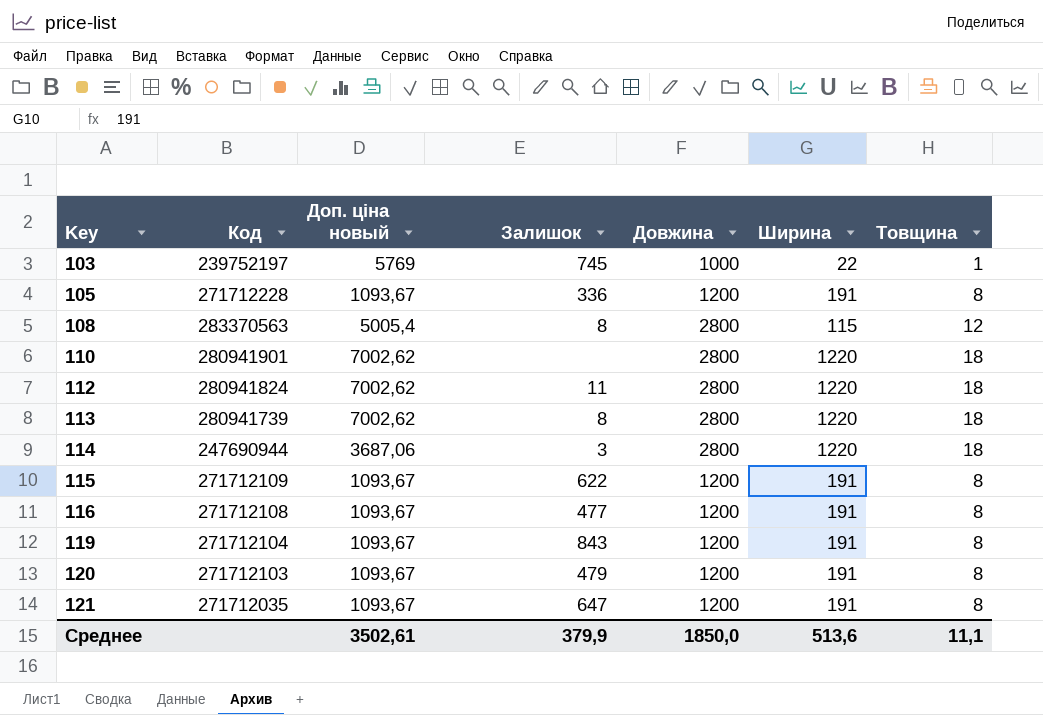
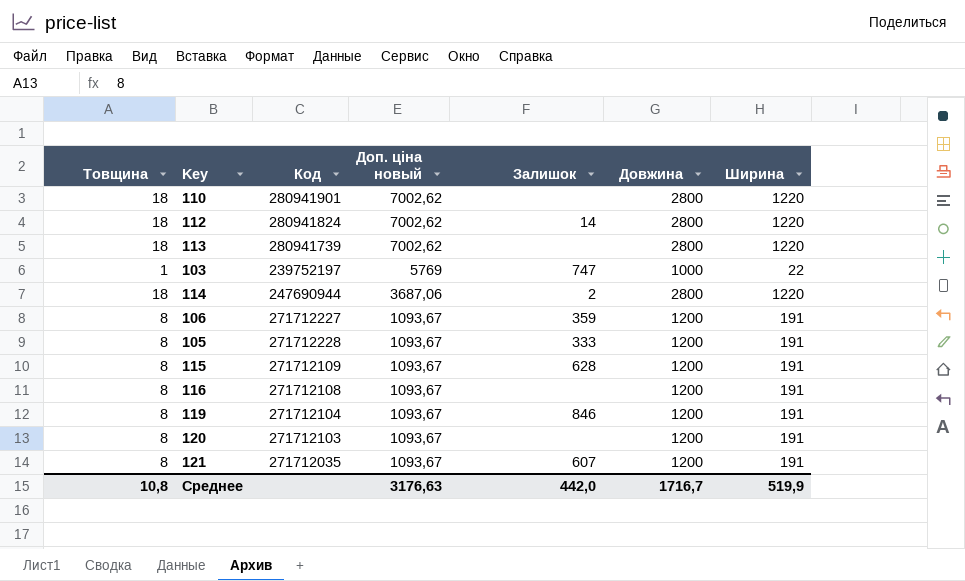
row order: Key ascending -> Доп. ціна новый descending
column Товщина | position: 7 -> 1
row 108: 283370563 | 5005,4 | 8 | 2800 | 115 | 12 -> none
112 | Залишок: 11 -> 14
113 | Залишок: 8 -> none
103 | Залишок: 745 -> 747
114 | Залишок: 3 -> 2
row 106: none -> 8 | 271712227 | 1093,67 | 359 | 1200 | 191
105 | Залишок: 336 -> 333
115 | Залишок: 622 -> 628
116 | Залишок: 477 -> none
119 | Залишок: 843 -> 846
120 | Залишок: 479 -> none
121 | Залишок: 647 -> 607
Среднее | Товщина: 11,1 -> 10,8
Среднее | Доп. ціна новый: 3502,61 -> 3176,63
Среднее | Залишок: 379,9 -> 442,0
Среднее | Довжина: 1850,0 -> 1716,7
Среднее | Ширина: 513,6 -> 519,9

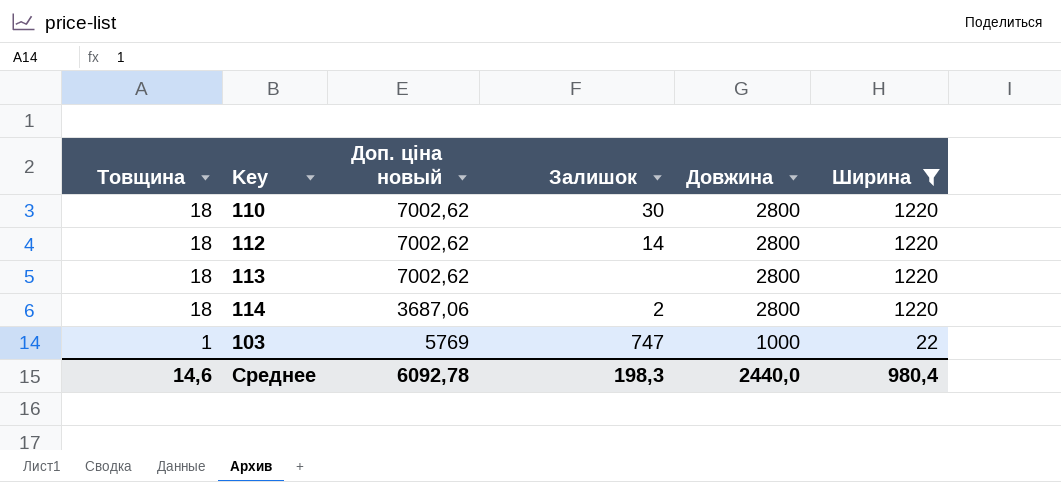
filter: none -> Ширина != 191
row order: Доп. ціна новый descending -> Товщина descending
column Код | position: 3 -> none
110 | Залишок: none -> 30
Среднее | Товщина: 10,8 -> 14,6
Среднее | Доп. ціна новый: 3176,63 -> 6092,78
Среднее | Залишок: 442,0 -> 198,3
Среднее | Довжина: 1716,7 -> 2440,0
Среднее | Ширина: 519,9 -> 980,4

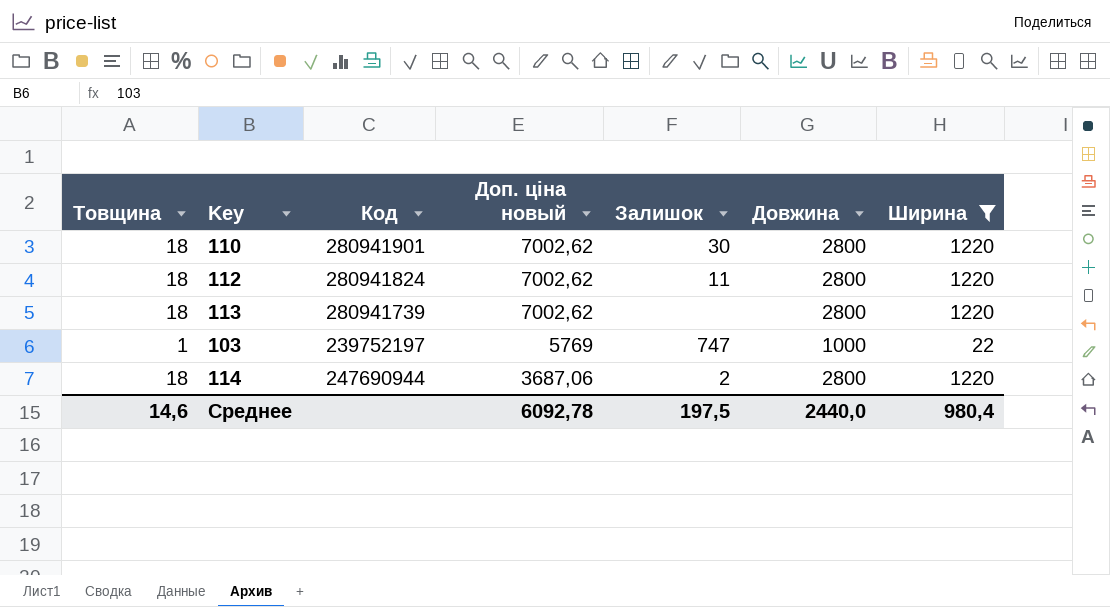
row order: Товщина descending -> Доп. ціна новый descending
column Код | position: none -> 3
112 | Залишок: 14 -> 11
Среднее | Залишок: 198,3 -> 197,5

